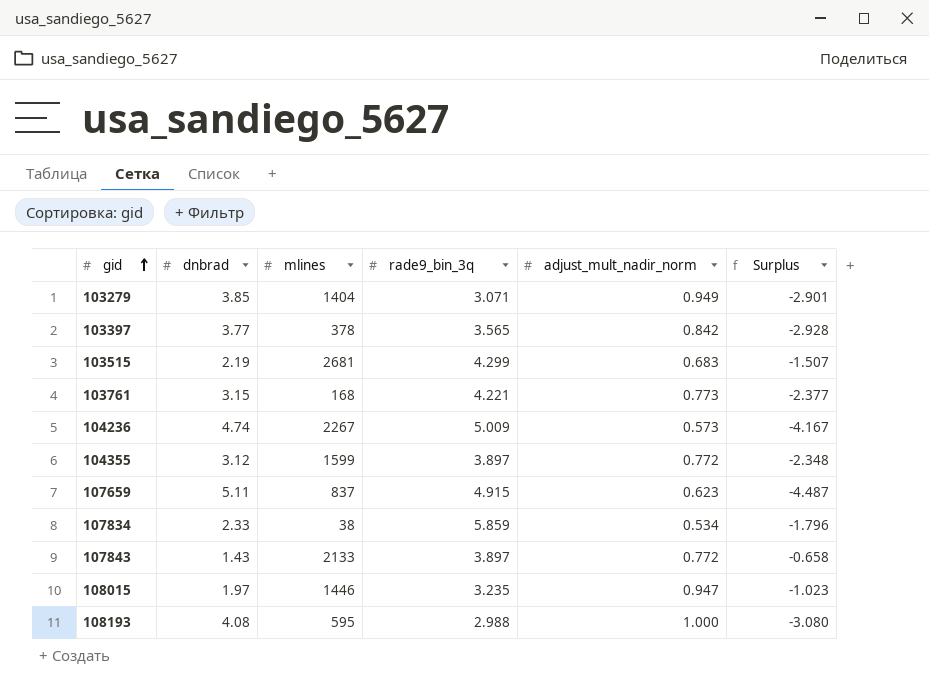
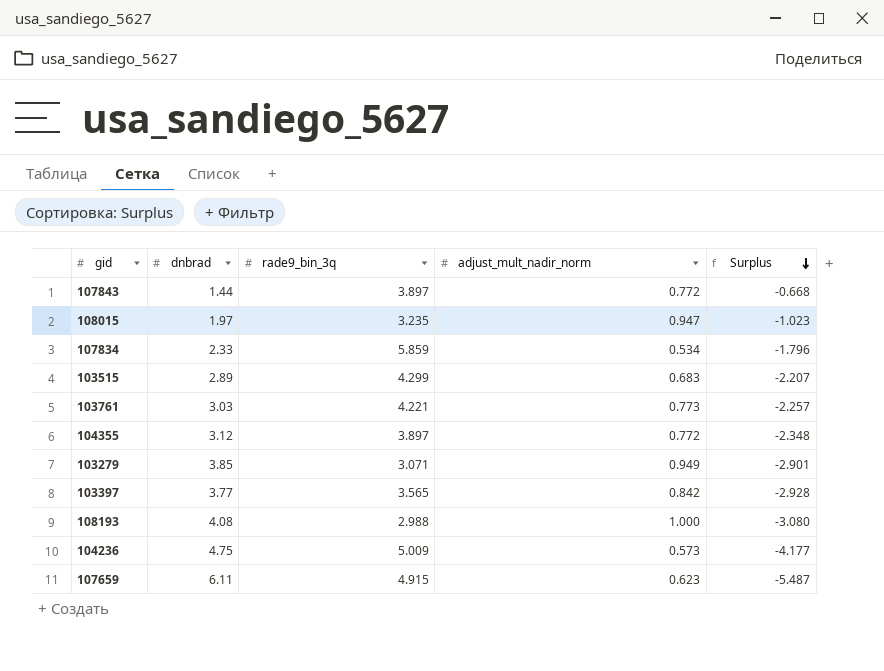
row order: gid ascending -> Surplus descending
column mlines | position: 3 -> none
107843 | dnbrad: 1.43 -> 1.44
107843 | Surplus: -0.658 -> -0.668
103515 | dnbrad: 2.19 -> 2.89
103515 | Surplus: -1.507 -> -2.207
103761 | dnbrad: 3.15 -> 3.03
103761 | Surplus: -2.377 -> -2.257
104236 | dnbrad: 4.74 -> 4.75
104236 | Surplus: -4.167 -> -4.177
107659 | dnbrad: 5.11 -> 6.11
107659 | Surplus: -4.487 -> -5.487

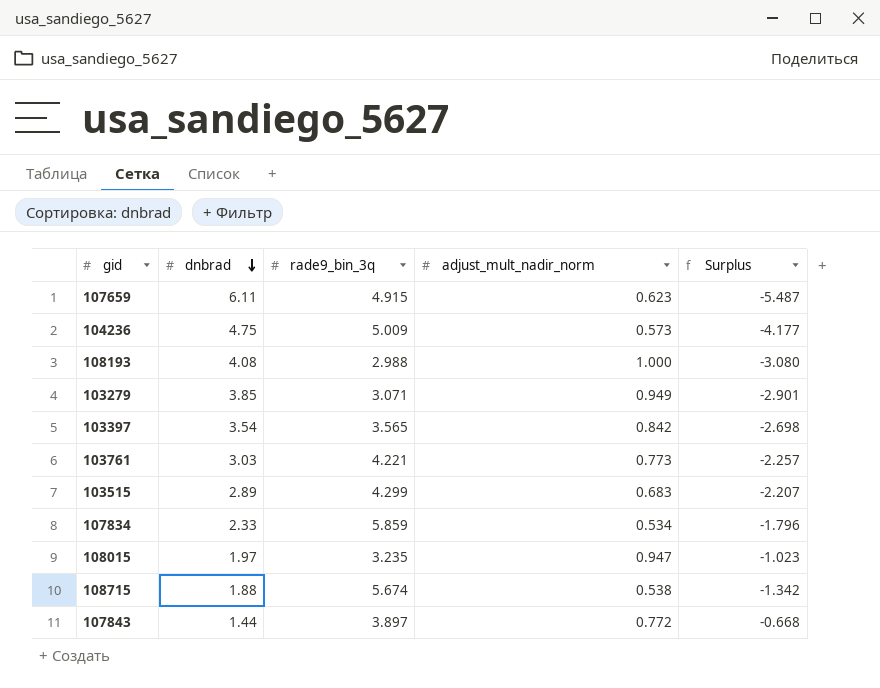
row order: Surplus descending -> dnbrad descending
row 104355: 3.12 | 3.897 | 0.772 | -2.348 -> none
103397 | dnbrad: 3.77 -> 3.54
103397 | Surplus: -2.928 -> -2.698
row 108715: none -> 1.88 | 5.674 | 0.538 | -1.342

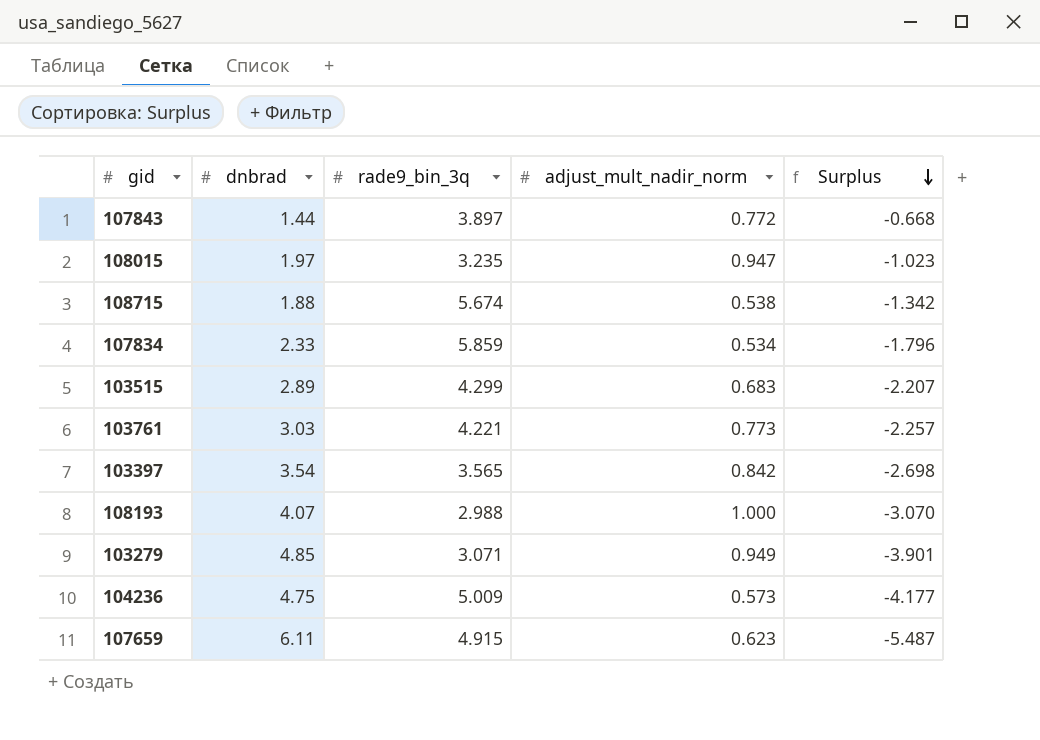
row order: dnbrad descending -> Surplus descending
108193 | dnbrad: 4.08 -> 4.07
108193 | Surplus: -3.080 -> -3.070
103279 | dnbrad: 3.85 -> 4.85
103279 | Surplus: -2.901 -> -3.901

